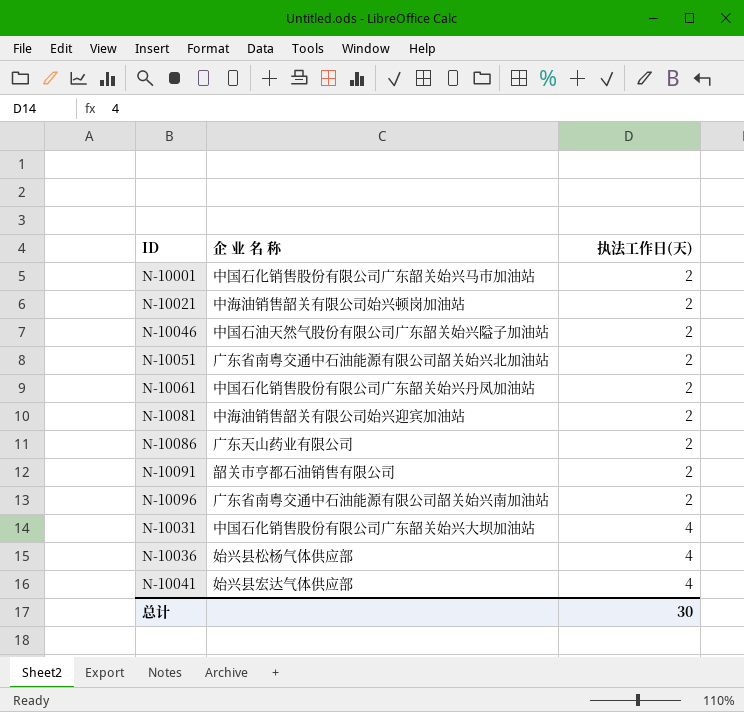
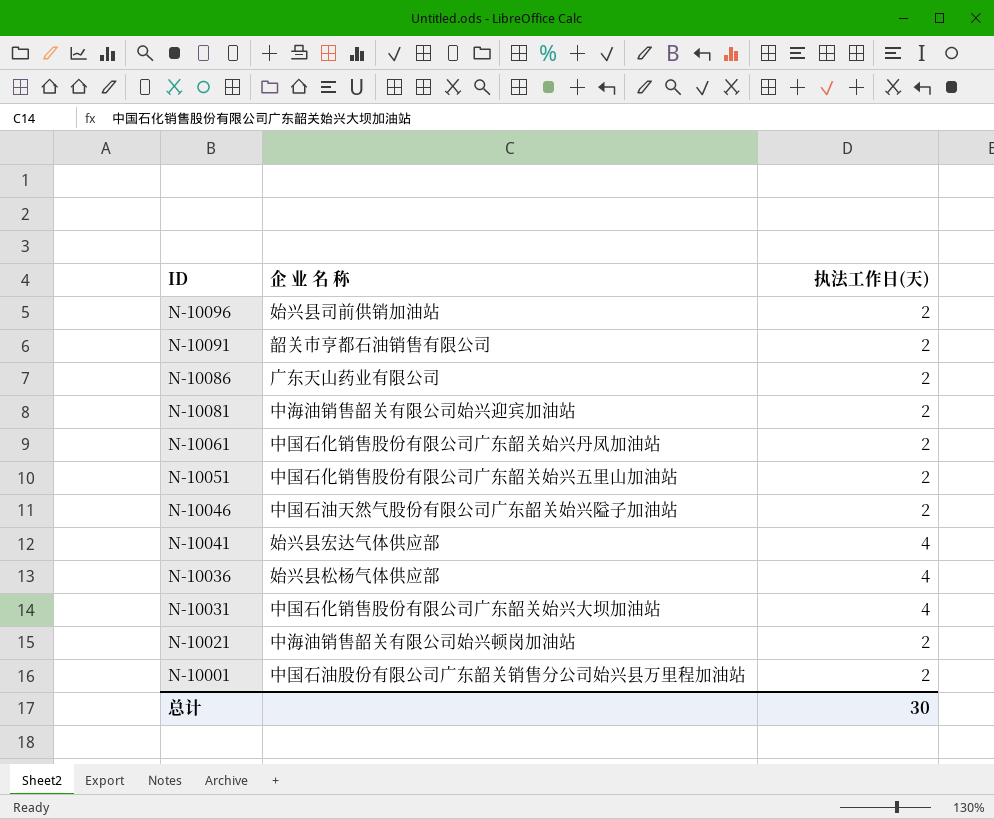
row order: 执法工作日(天) ascending -> ID descending
N-10096 | 企 业 名 称: 广东省南粤交通中石油能源有限公司韶关始兴南加油站 -> 始兴县司前供销加油站
N-10051 | 企 业 名 称: 广东省南粤交通中石油能源有限公司韶关始兴北加油站 -> 中国石化销售股份有限公司广东韶关始兴五里山加油站
N-10001 | 企 业 名 称: 中国石化销售股份有限公司广东韶关始兴马市加油站 -> 中国石油股份有限公司广东韶关销售分公司始兴县万里程加油站

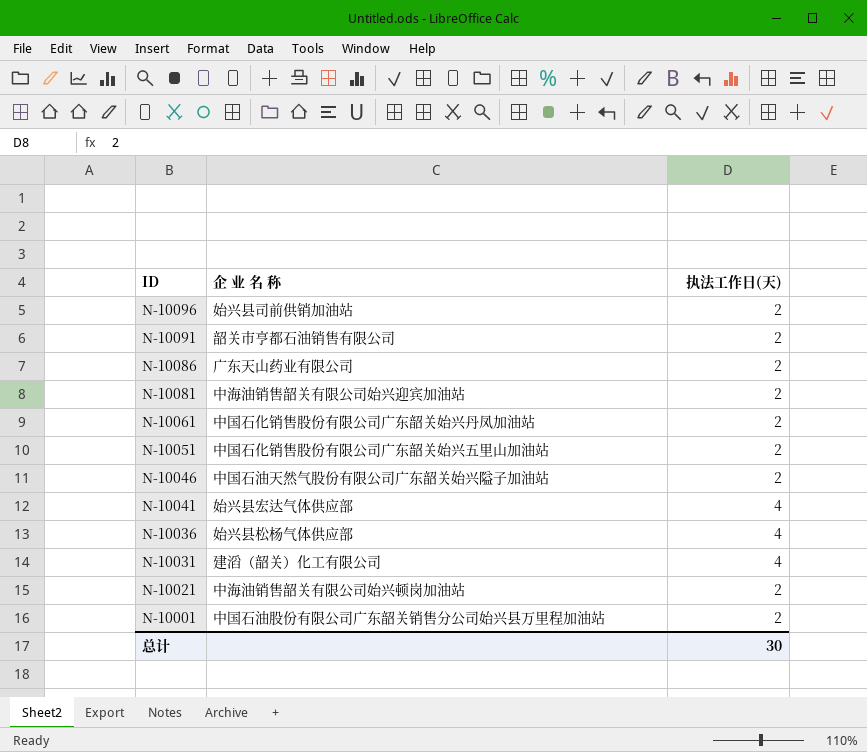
N-10031 | 企 业 名 称: 中国石化销售股份有限公司广东韶关始兴大坝加油站 -> 建滔（韶关）化工有限公司

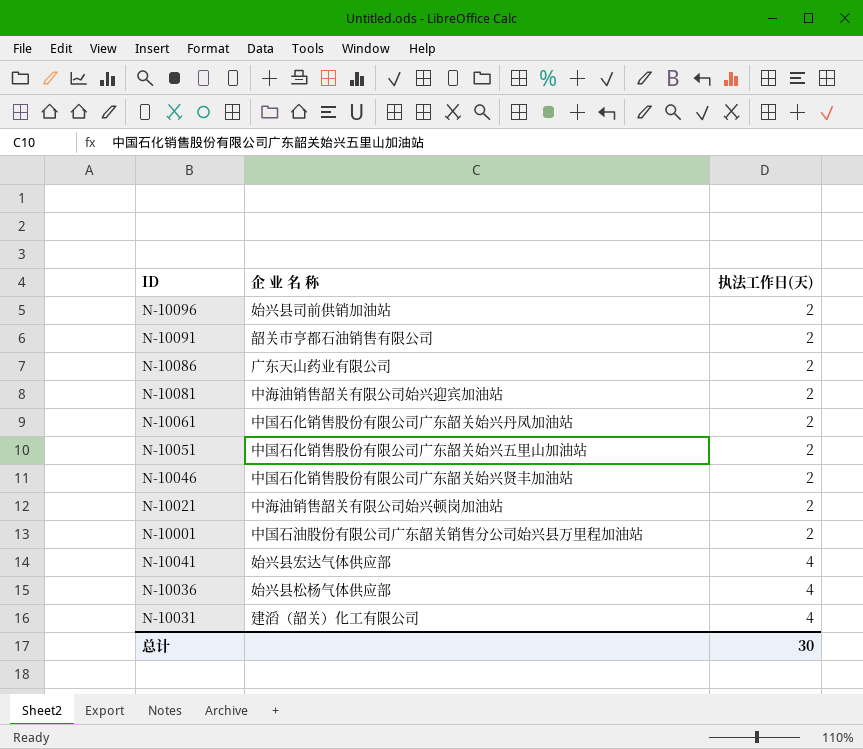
row order: ID descending -> 执法工作日(天) ascending
N-10046 | 企 业 名 称: 中国石油天然气股份有限公司广东韶关始兴隘子加油站 -> 中国石化销售股份有限公司广东韶关始兴贤丰加油站

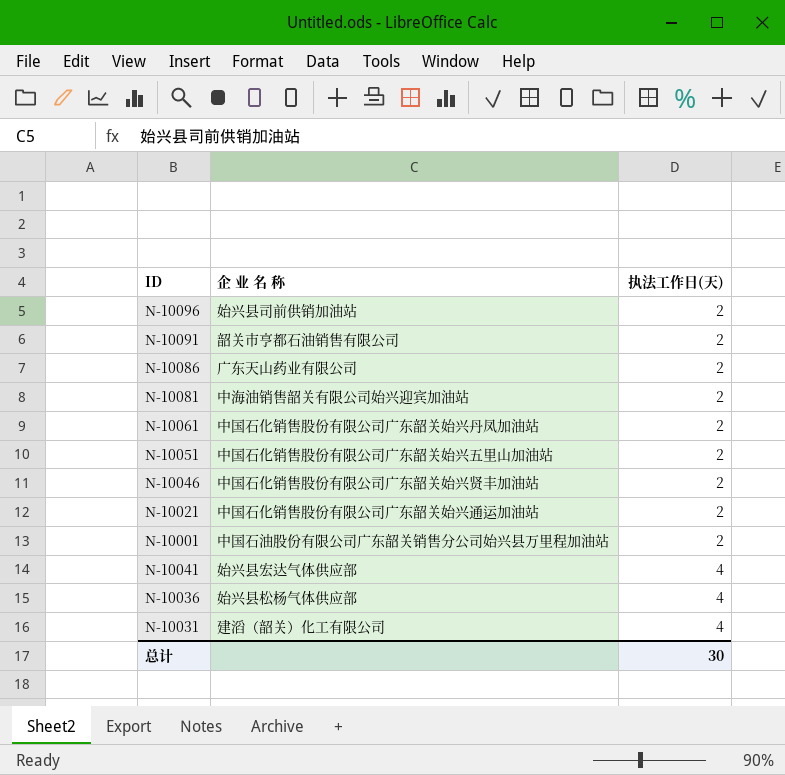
N-10021 | 企 业 名 称: 中海油销售韶关有限公司始兴顿岗加油站 -> 中国石化销售股份有限公司广东韶关始兴通运加油站

